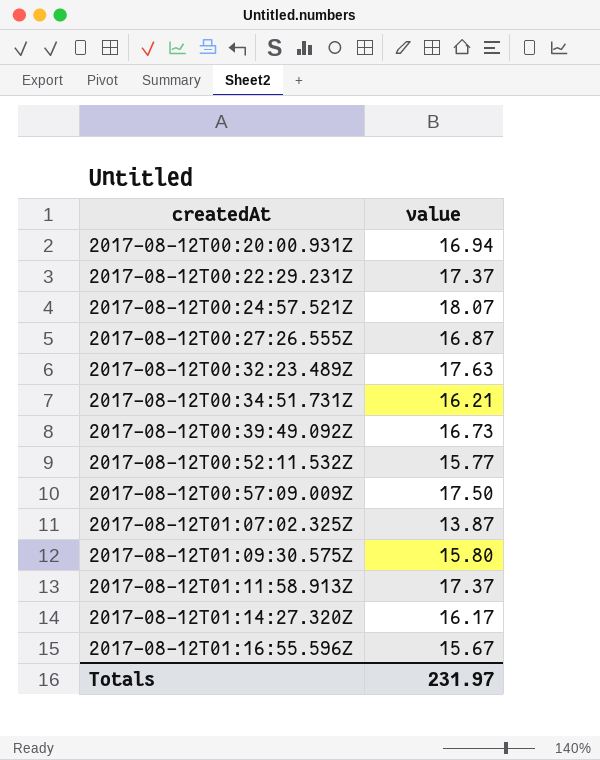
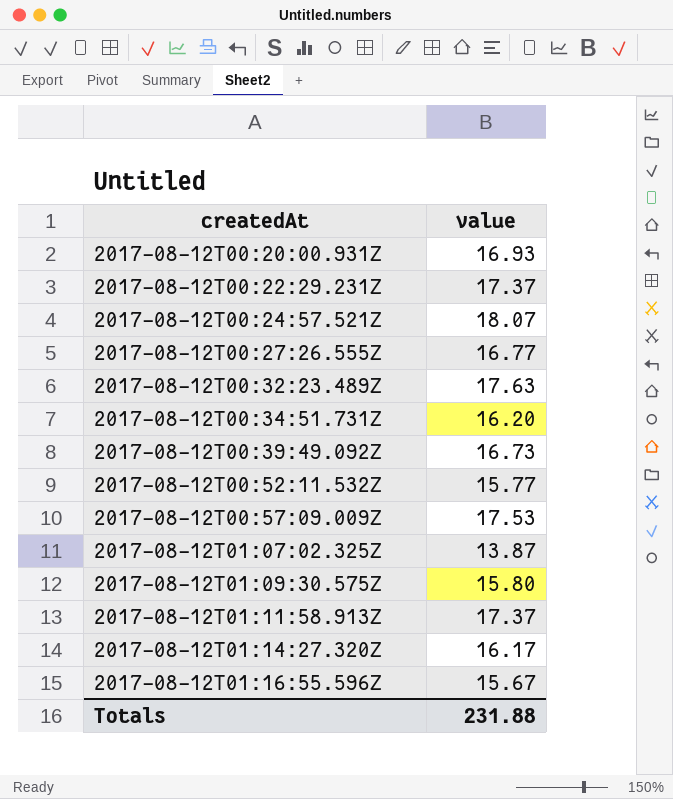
2017-08-12T00:20:00.931Z | value: 16.94 -> 16.93
2017-08-12T00:27:26.555Z | value: 16.87 -> 16.77
2017-08-12T00:34:51.731Z | value: 16.21 -> 16.20
2017-08-12T00:57:09.009Z | value: 17.50 -> 17.53
Totals | value: 231.97 -> 231.88

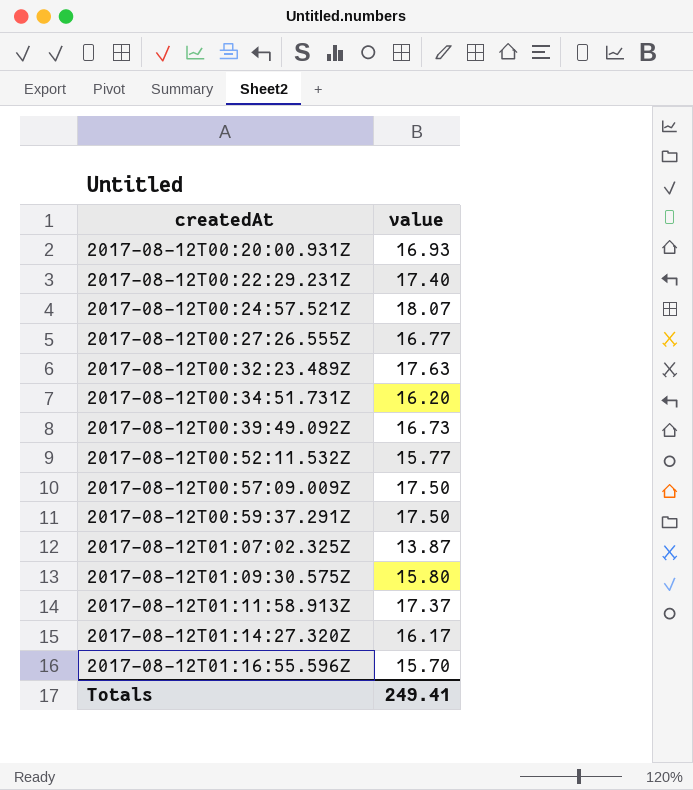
2017-08-12T00:22:29.231Z | value: 17.37 -> 17.40
2017-08-12T00:57:09.009Z | value: 17.53 -> 17.50
row 2017-08-12T00:59:37.291Z: none -> 17.50
2017-08-12T01:16:55.596Z | value: 15.67 -> 15.70
Totals | value: 231.88 -> 249.41

